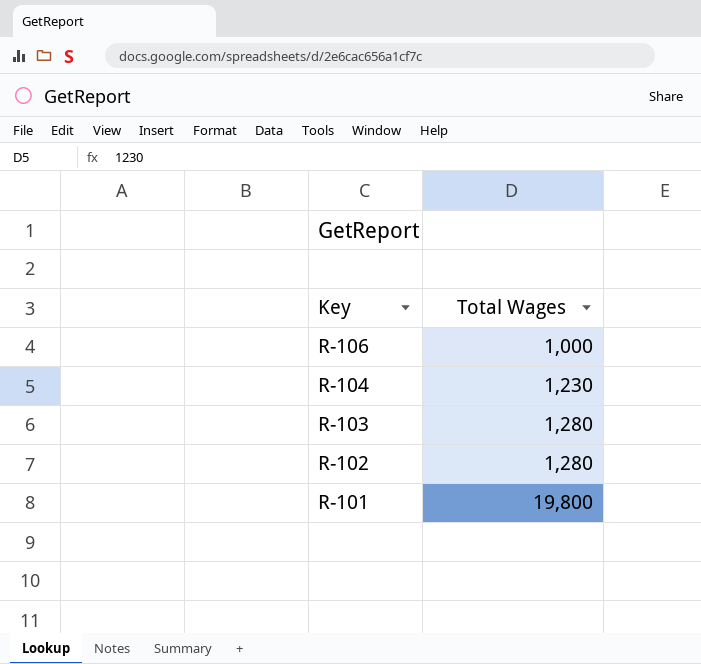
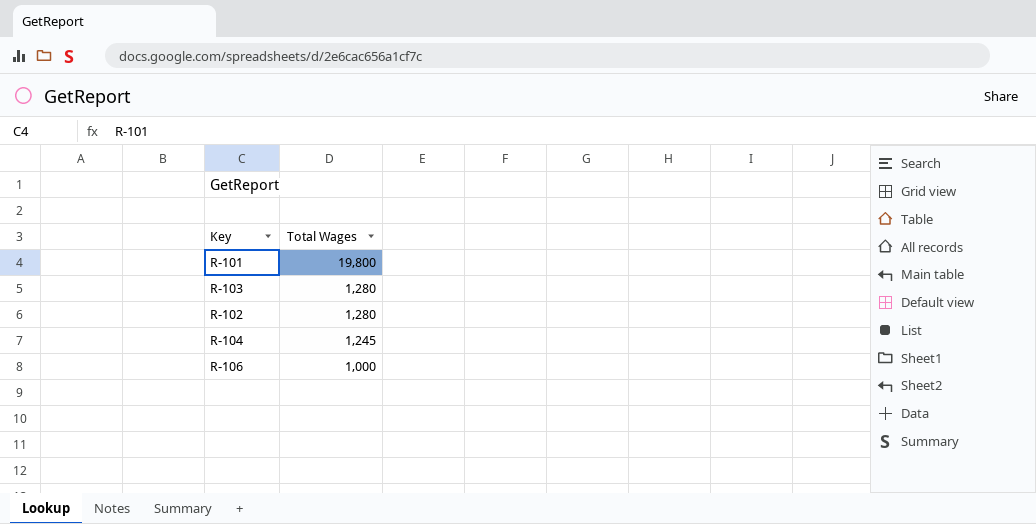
row order: Key descending -> Total Wages descending
R-104 | Total Wages: 1,230 -> 1,245

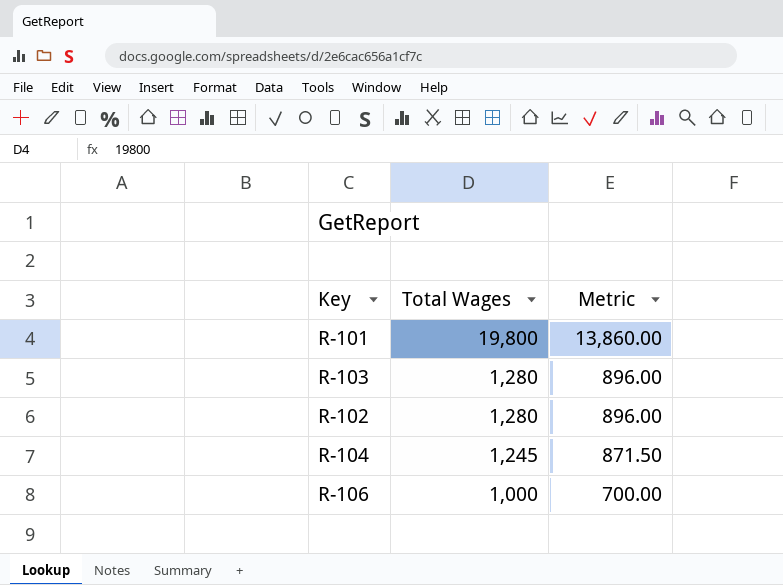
column Metric | formula: none -> [Total Wages] * 0.7

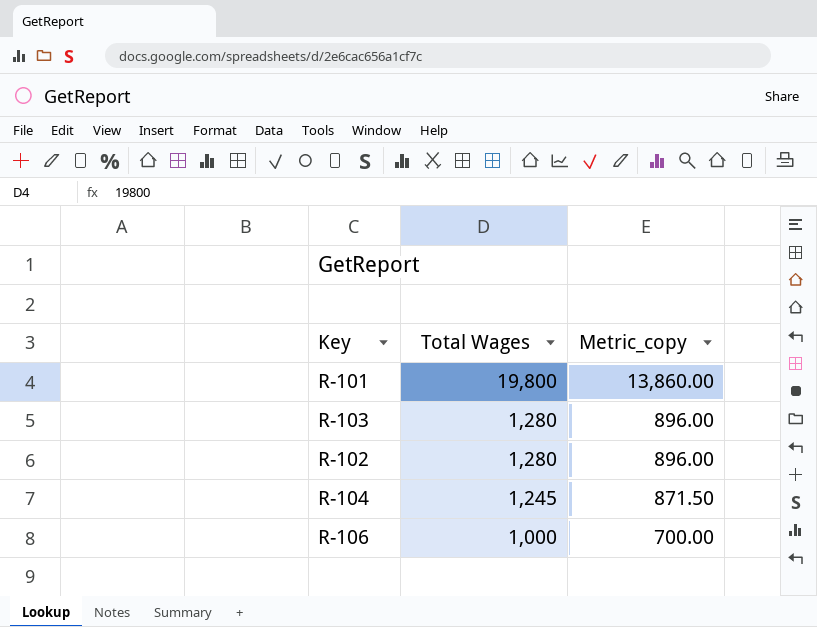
column name: Metric -> Metric_copy

